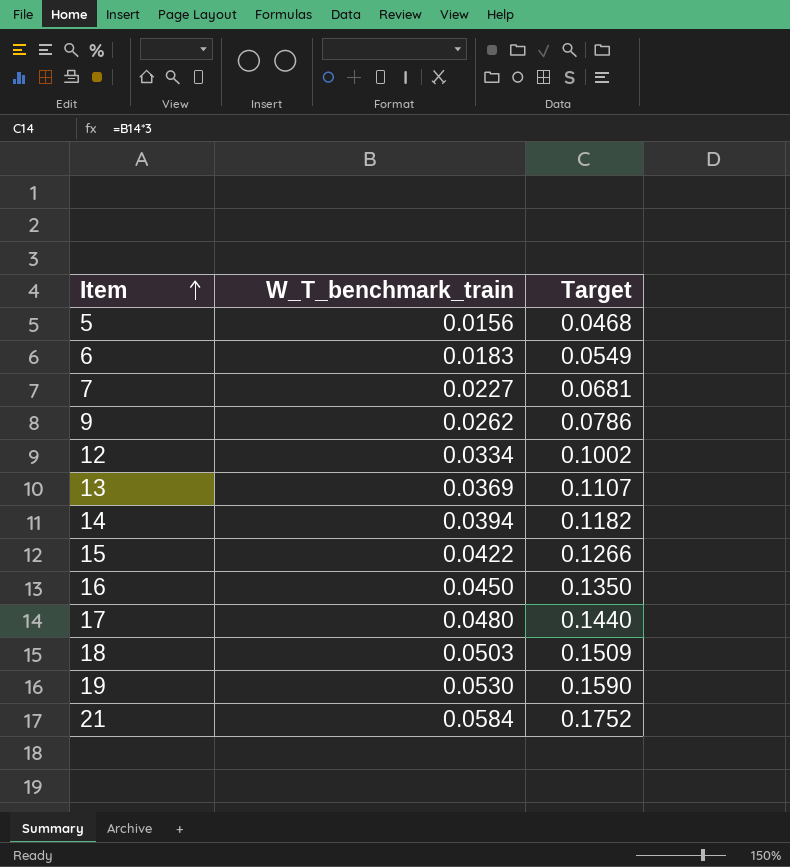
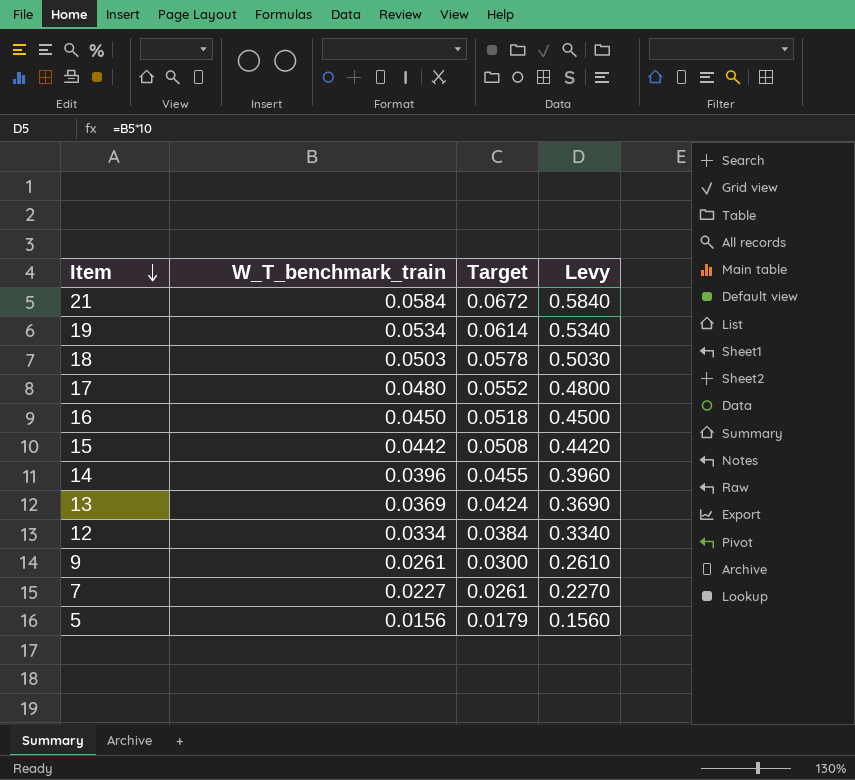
row order: Item ascending -> Item descending
column Target | formula: [W_T_benchmark_train] * 3 -> [W_T_benchmark_train] * 1.15
column Levy | formula: none -> [W_T_benchmark_train] * 10
row 6: 0.0183 | 0.0549 -> none
19 | W_T_benchmark_train: 0.0530 -> 0.0534
15 | W_T_benchmark_train: 0.0422 -> 0.0442
14 | W_T_benchmark_train: 0.0394 -> 0.0396
9 | W_T_benchmark_train: 0.0262 -> 0.0261

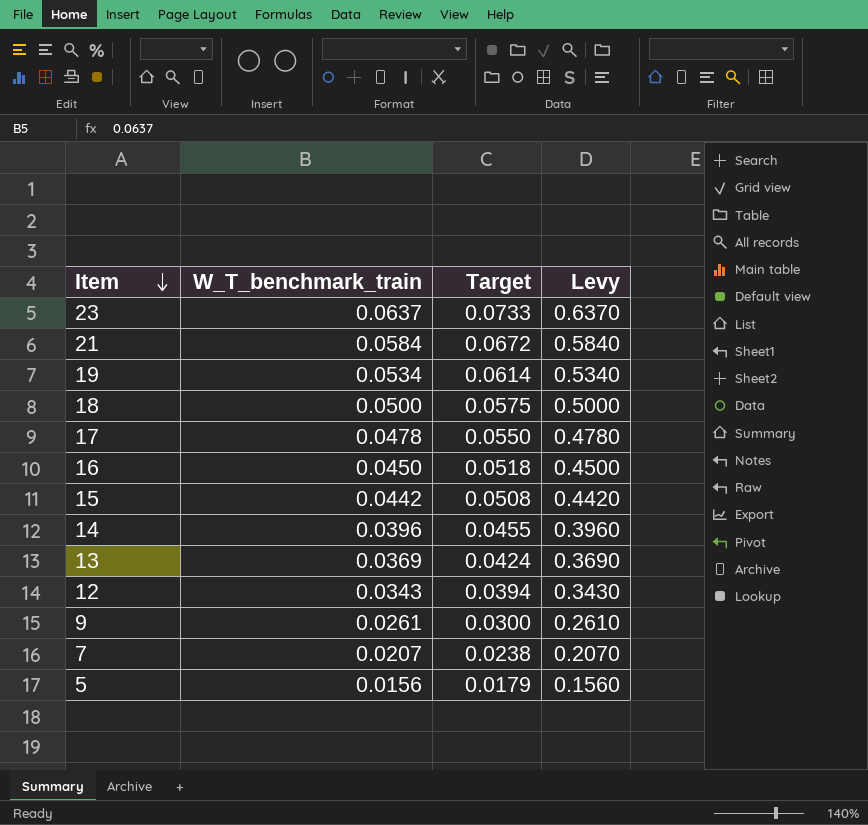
row 23: none -> 0.0637 | 0.0733 | 0.6370
18 | W_T_benchmark_train: 0.0503 -> 0.0500
18 | Target: 0.0578 -> 0.0575
18 | Levy: 0.5030 -> 0.5000
17 | W_T_benchmark_train: 0.0480 -> 0.0478
17 | Target: 0.0552 -> 0.0550
17 | Levy: 0.4800 -> 0.4780
12 | W_T_benchmark_train: 0.0334 -> 0.0343
12 | Target: 0.0384 -> 0.0394
12 | Levy: 0.3340 -> 0.3430
7 | W_T_benchmark_train: 0.0227 -> 0.0207
7 | Target: 0.0261 -> 0.0238
7 | Levy: 0.2270 -> 0.2070

